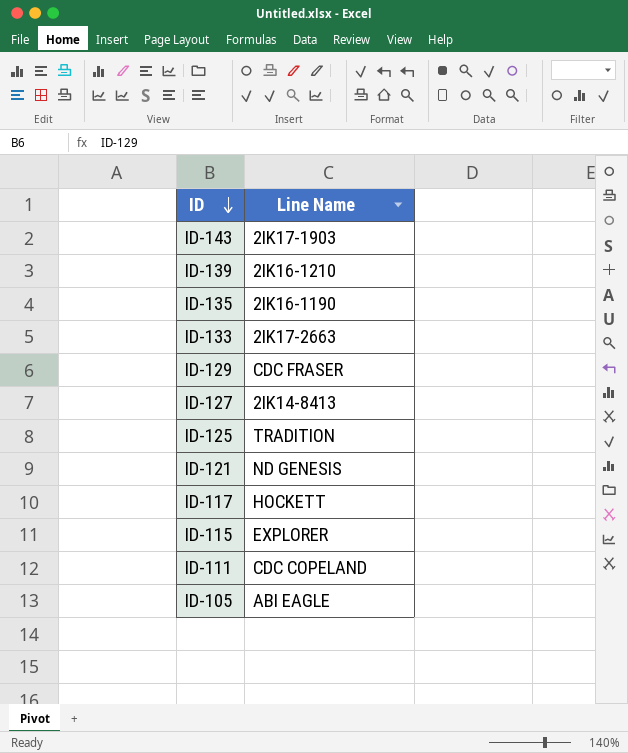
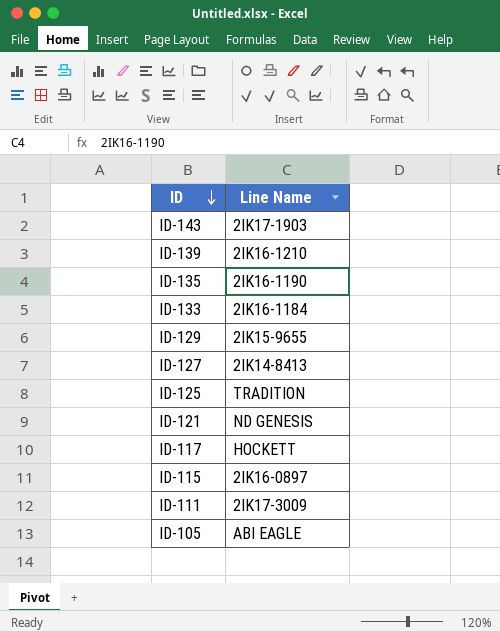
ID-133 | Line Name: 2IK17-2663 -> 2IK16-1184
ID-129 | Line Name: CDC FRASER -> 2IK15-9655
ID-115 | Line Name: EXPLORER -> 2IK16-0897
ID-111 | Line Name: CDC COPELAND -> 2IK17-3009

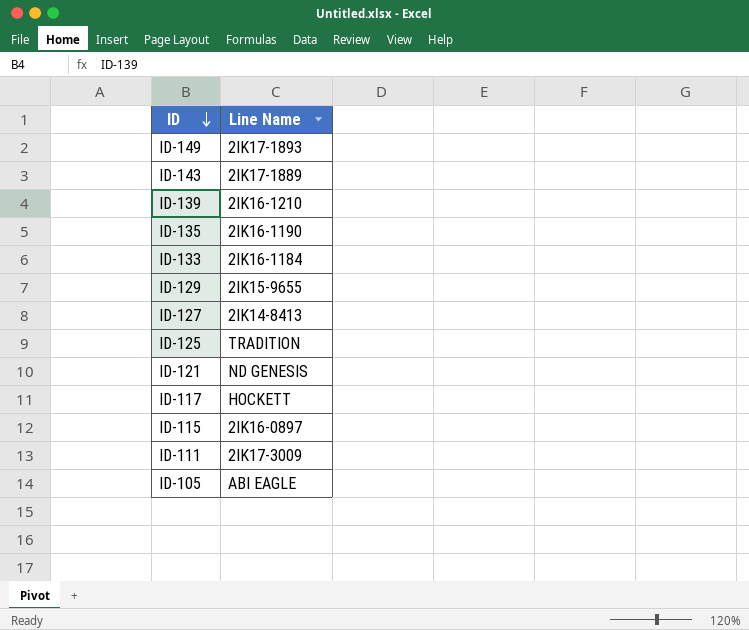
row ID-149: none -> 2IK17-1893
ID-143 | Line Name: 2IK17-1903 -> 2IK17-1889

